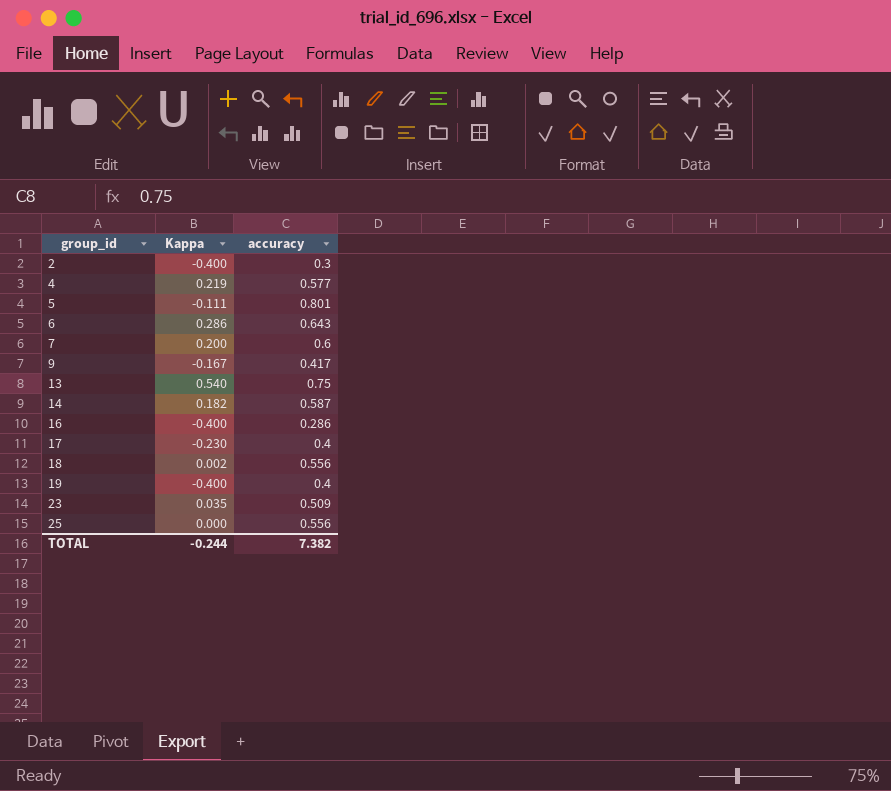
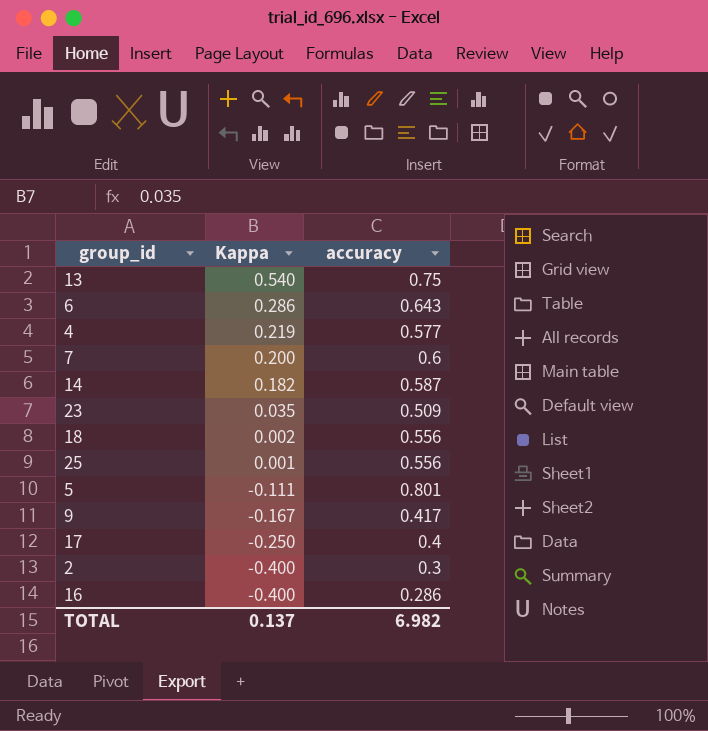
row order: group_id ascending -> Kappa descending
row 19: -0.400 | 0.4 -> none
25 | Kappa: 0.000 -> 0.001
17 | Kappa: -0.230 -> -0.250
TOTAL | Kappa: -0.244 -> 0.137
TOTAL | accuracy: 7.382 -> 6.982

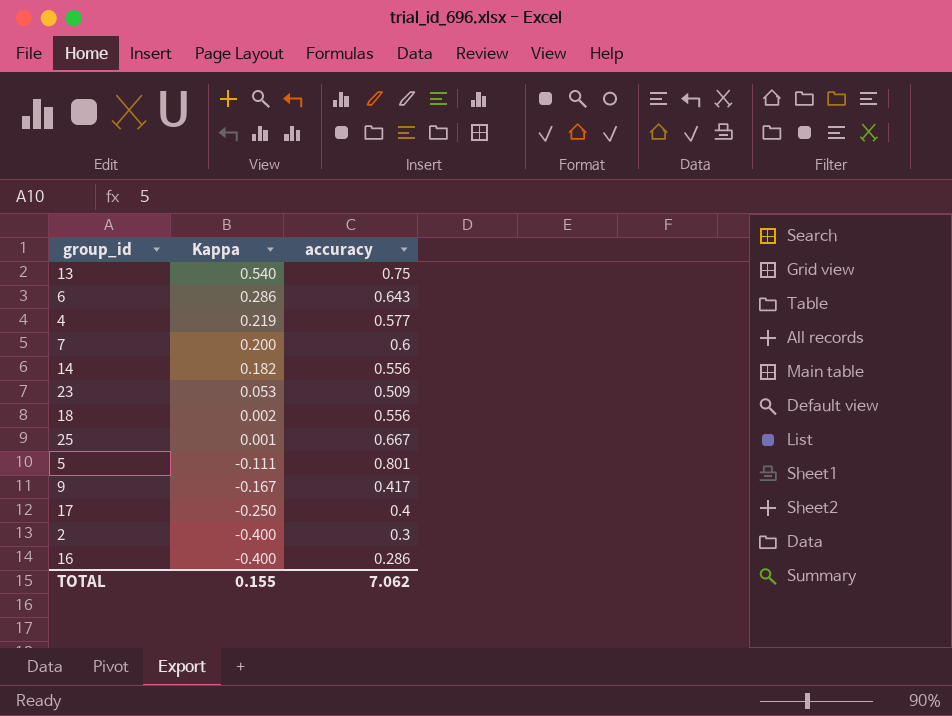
14 | accuracy: 0.587 -> 0.556
23 | Kappa: 0.035 -> 0.053
25 | accuracy: 0.556 -> 0.667
TOTAL | Kappa: 0.137 -> 0.155
TOTAL | accuracy: 6.982 -> 7.062

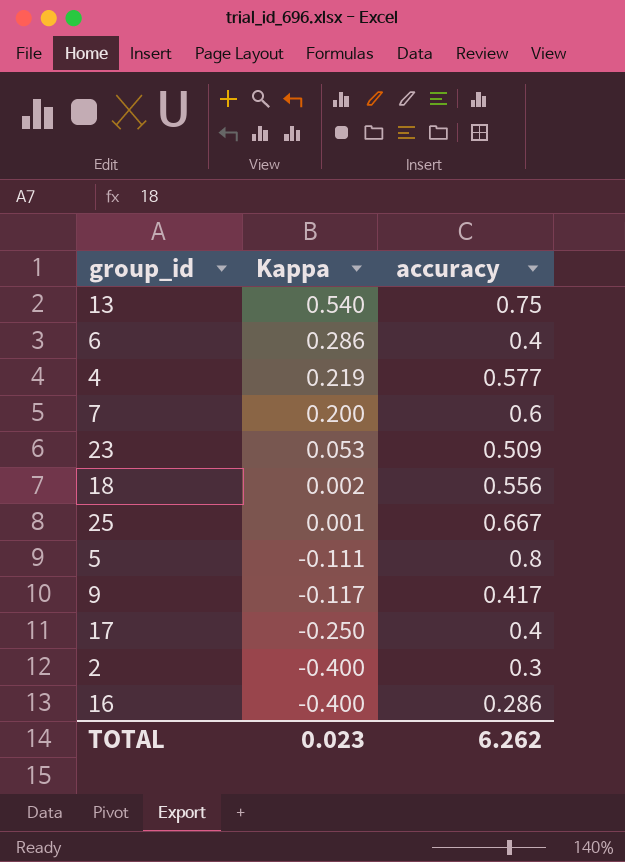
row 14: 0.182 | 0.556 -> none
6 | accuracy: 0.643 -> 0.4
5 | accuracy: 0.801 -> 0.8
9 | Kappa: -0.167 -> -0.117
TOTAL | Kappa: 0.155 -> 0.023
TOTAL | accuracy: 7.062 -> 6.262

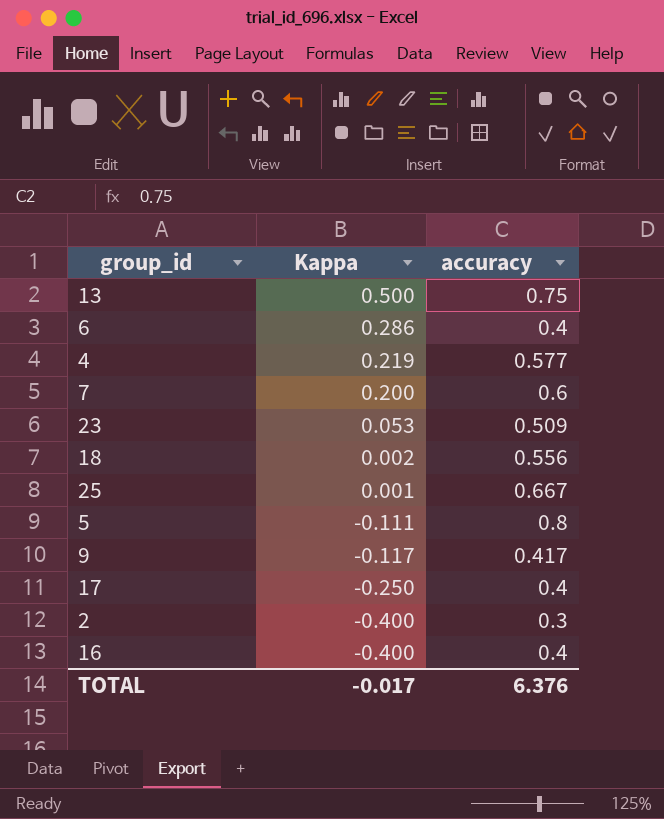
13 | Kappa: 0.540 -> 0.500
16 | accuracy: 0.286 -> 0.4
TOTAL | Kappa: 0.023 -> -0.017
TOTAL | accuracy: 6.262 -> 6.376

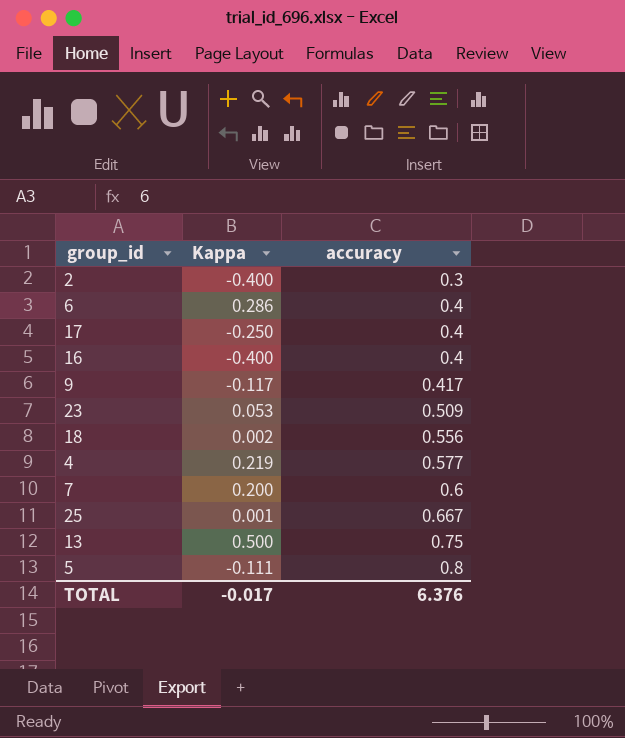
row order: Kappa descending -> accuracy ascending

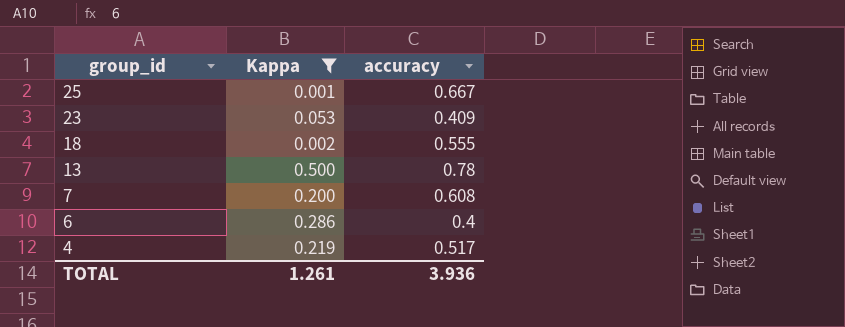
filter: none -> Kappa >= 0.001
row order: accuracy ascending -> group_id descending
23 | accuracy: 0.509 -> 0.409
18 | accuracy: 0.556 -> 0.555
13 | accuracy: 0.75 -> 0.78
7 | accuracy: 0.6 -> 0.608
4 | accuracy: 0.577 -> 0.517
TOTAL | Kappa: -0.017 -> 1.261
TOTAL | accuracy: 6.376 -> 3.936

